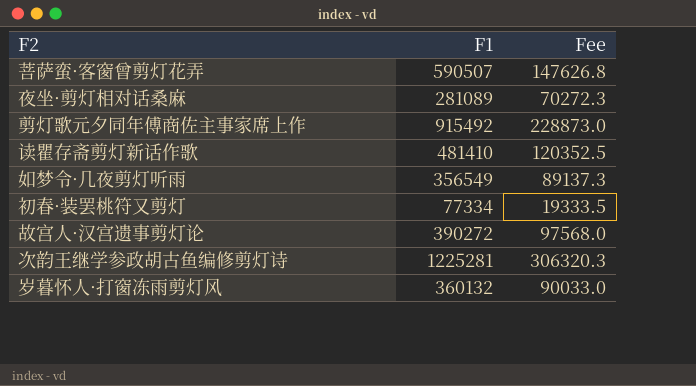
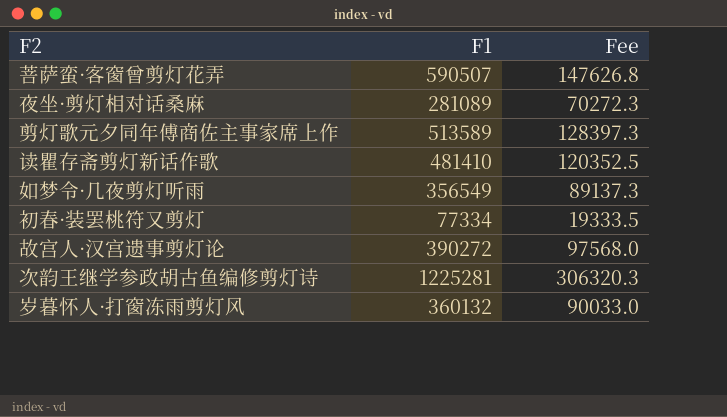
剪灯歌元夕同年傅商佐主事家席上作 | F1: 915492 -> 513589
剪灯歌元夕同年傅商佐主事家席上作 | Fee: 228873.0 -> 128397.3

